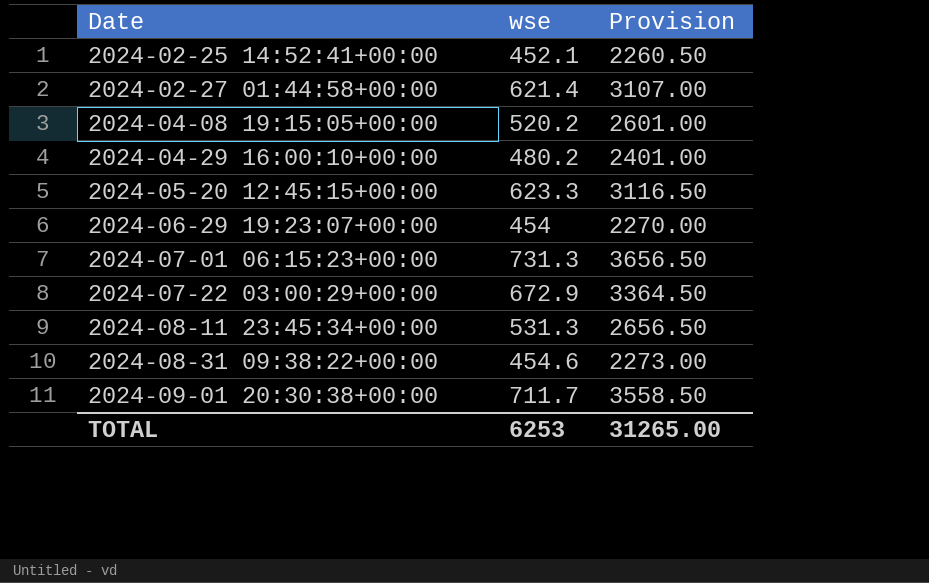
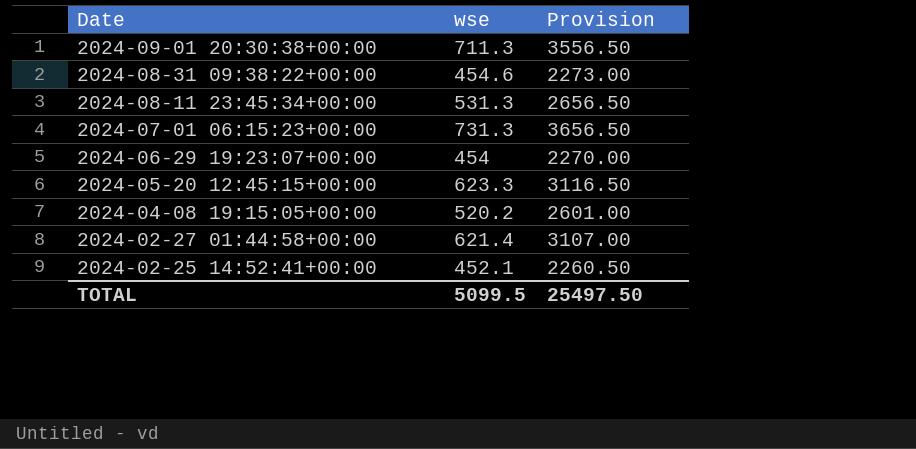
row order: Date ascending -> Date descending
row 2024-04-29 16:00:10+00:00: 480.2 | 2401.00 -> none
row 2024-07-22 03:00:29+00:00: 672.9 | 3364.50 -> none
2024-09-01 20:30:38+00:00 | wse: 711.7 -> 711.3
2024-09-01 20:30:38+00:00 | Provision: 3558.50 -> 3556.50
TOTAL | wse: 6253 -> 5099.5
TOTAL | Provision: 31265.00 -> 25497.50

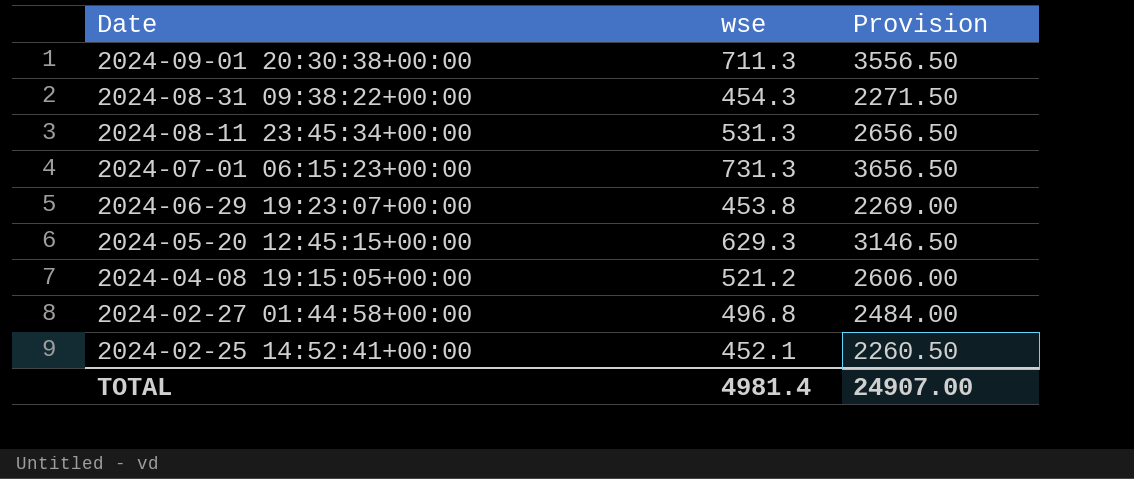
2024-08-31 09:38:22+00:00 | wse: 454.6 -> 454.3
2024-08-31 09:38:22+00:00 | Provision: 2273.00 -> 2271.50
2024-06-29 19:23:07+00:00 | wse: 454 -> 453.8
2024-06-29 19:23:07+00:00 | Provision: 2270.00 -> 2269.00
2024-05-20 12:45:15+00:00 | wse: 623.3 -> 629.3
2024-05-20 12:45:15+00:00 | Provision: 3116.50 -> 3146.50
2024-04-08 19:15:05+00:00 | wse: 520.2 -> 521.2
2024-04-08 19:15:05+00:00 | Provision: 2601.00 -> 2606.00
2024-02-27 01:44:58+00:00 | wse: 621.4 -> 496.8
2024-02-27 01:44:58+00:00 | Provision: 3107.00 -> 2484.00
TOTAL | wse: 5099.5 -> 4981.4
TOTAL | Provision: 25497.50 -> 24907.00

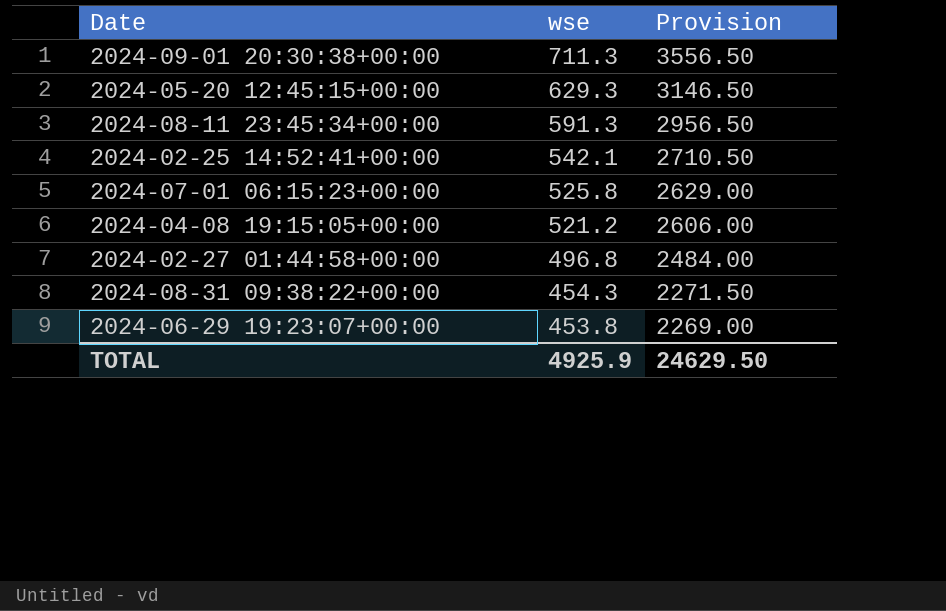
row order: Date descending -> wse descending
2024-08-11 23:45:34+00:00 | wse: 531.3 -> 591.3
2024-08-11 23:45:34+00:00 | Provision: 2656.50 -> 2956.50
2024-02-25 14:52:41+00:00 | wse: 452.1 -> 542.1
2024-02-25 14:52:41+00:00 | Provision: 2260.50 -> 2710.50
2024-07-01 06:15:23+00:00 | wse: 731.3 -> 525.8
2024-07-01 06:15:23+00:00 | Provision: 3656.50 -> 2629.00
TOTAL | wse: 4981.4 -> 4925.9
TOTAL | Provision: 24907.00 -> 24629.50

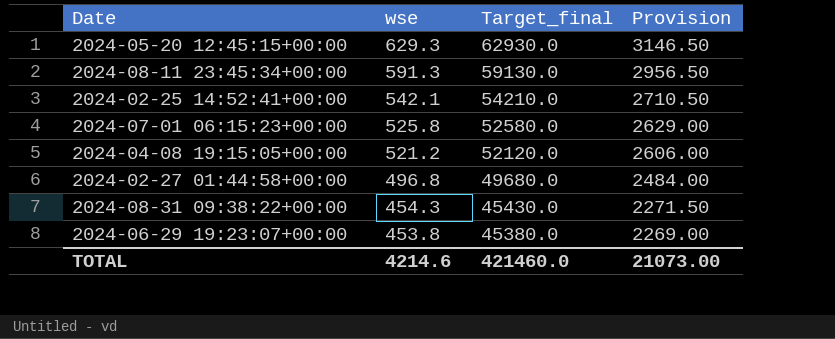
column Target_final | formula: none -> [wse] * 100
row 2024-09-01 20:30:38+00:00: 711.3 | 3556.50 -> none
TOTAL | wse: 4925.9 -> 4214.6
TOTAL | Provision: 24629.50 -> 21073.00

